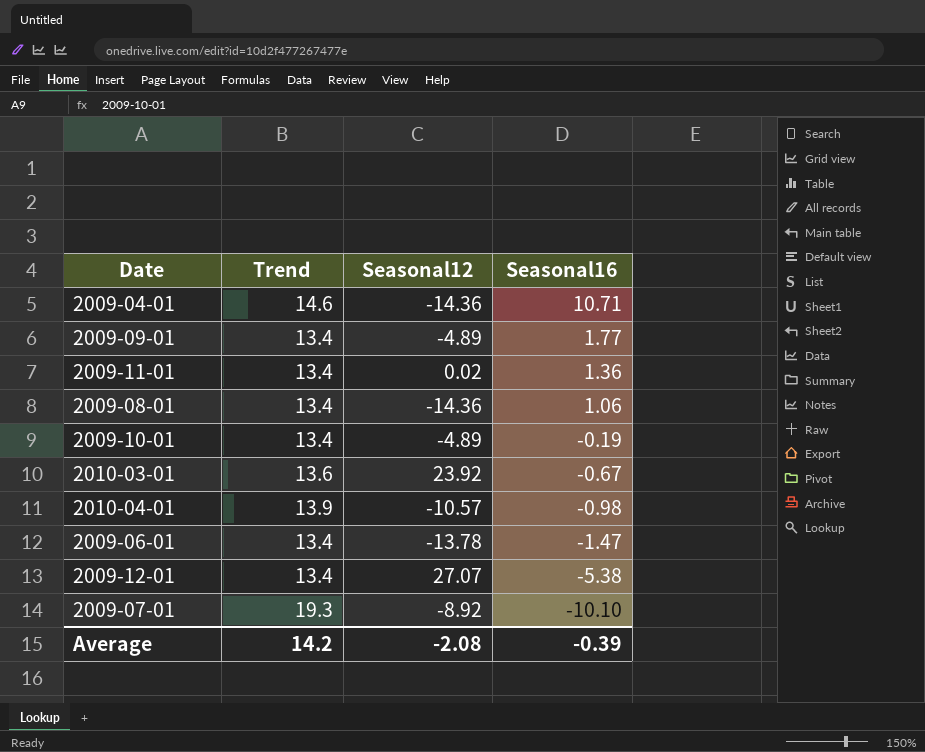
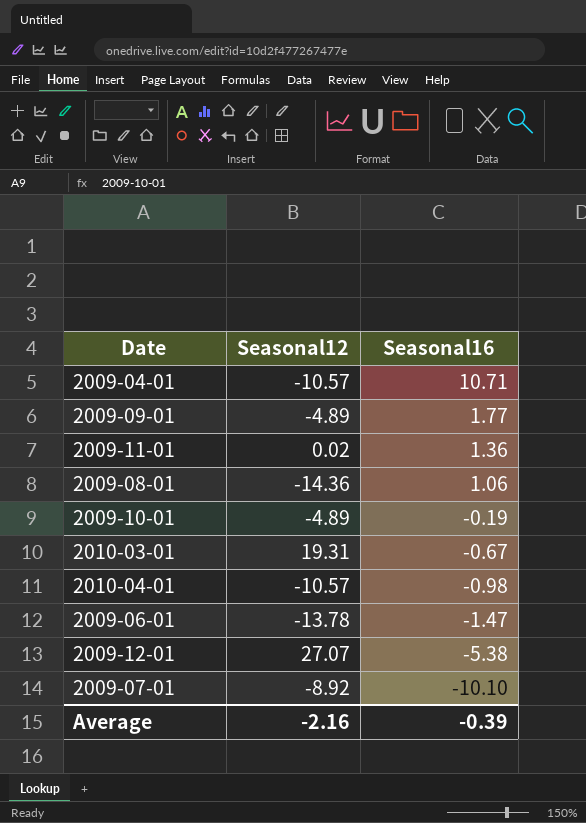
column Trend | position: 2 -> none
2009-04-01 | Seasonal12: -14.36 -> -10.57
2010-03-01 | Seasonal12: 23.92 -> 19.31
Average | Seasonal12: -2.08 -> -2.16

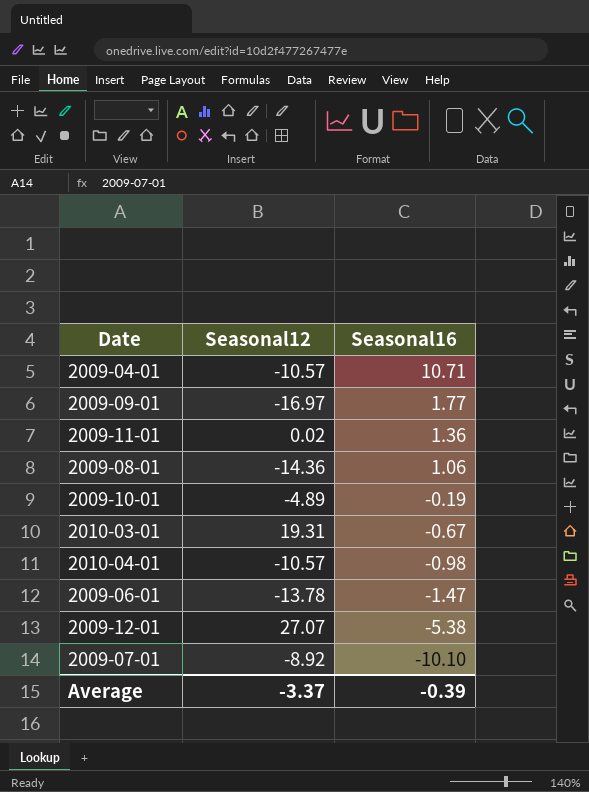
2009-09-01 | Seasonal12: -4.89 -> -16.97
Average | Seasonal12: -2.16 -> -3.37

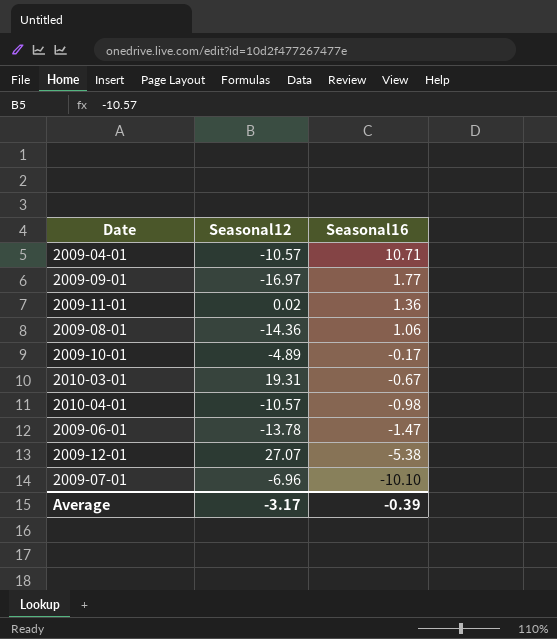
2009-10-01 | Seasonal16: -0.19 -> -0.17
2009-07-01 | Seasonal12: -8.92 -> -6.96
Average | Seasonal12: -3.37 -> -3.17

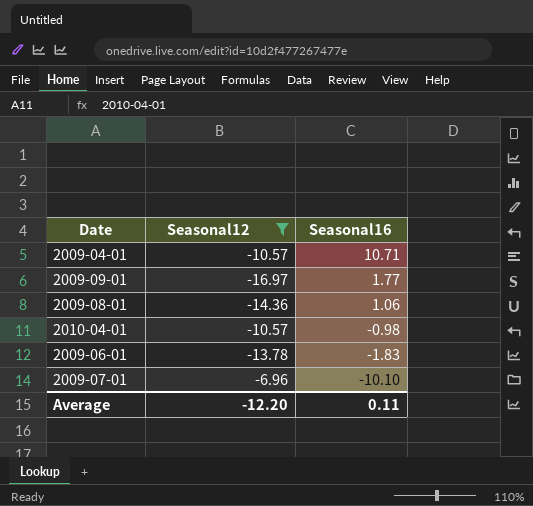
filter: none -> Seasonal12 <= -6.96
2009-06-01 | Seasonal16: -1.47 -> -1.83
Average | Seasonal12: -3.17 -> -12.20
Average | Seasonal16: -0.39 -> 0.11

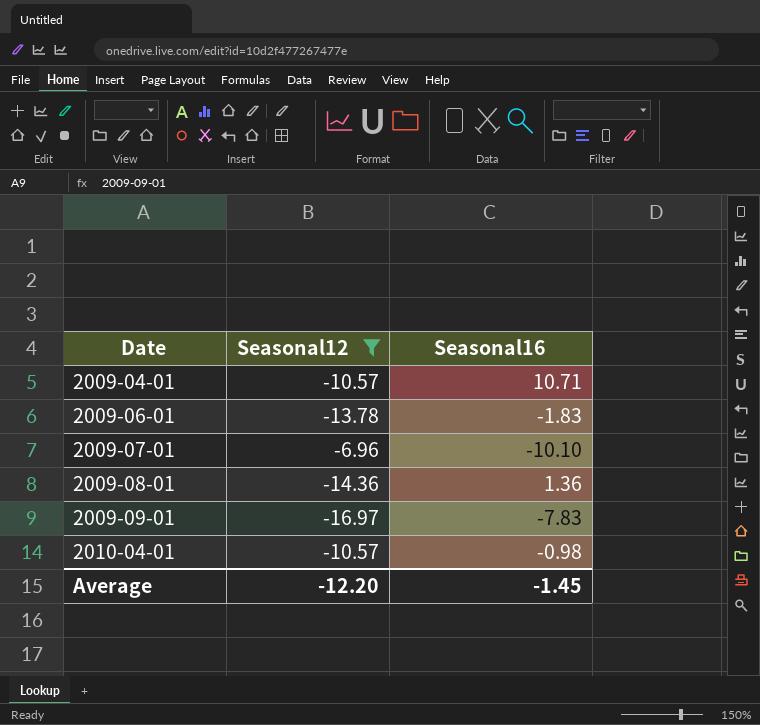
row order: Seasonal16 descending -> Date ascending
2009-08-01 | Seasonal16: 1.06 -> 1.36
2009-09-01 | Seasonal16: 1.77 -> -7.83
Average | Seasonal16: 0.11 -> -1.45

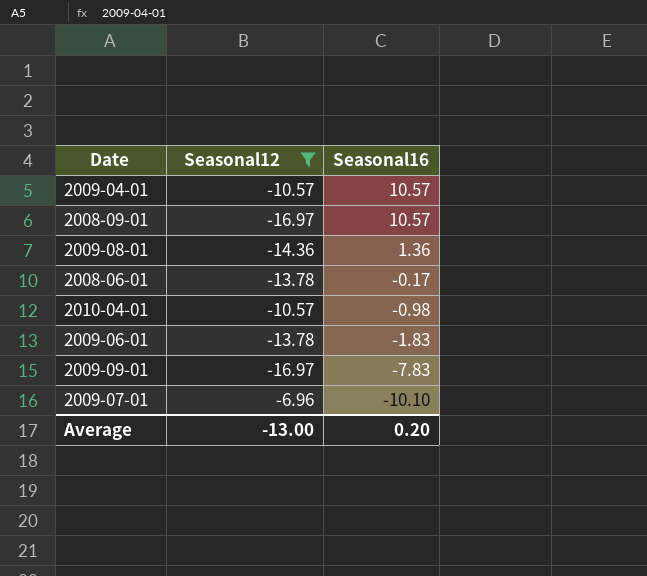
row order: Date ascending -> Seasonal16 descending
2009-04-01 | Seasonal16: 10.71 -> 10.57
row 2008-09-01: none -> -16.97 | 10.57
row 2008-06-01: none -> -13.78 | -0.17
Average | Seasonal12: -12.20 -> -13.00
Average | Seasonal16: -1.45 -> 0.20

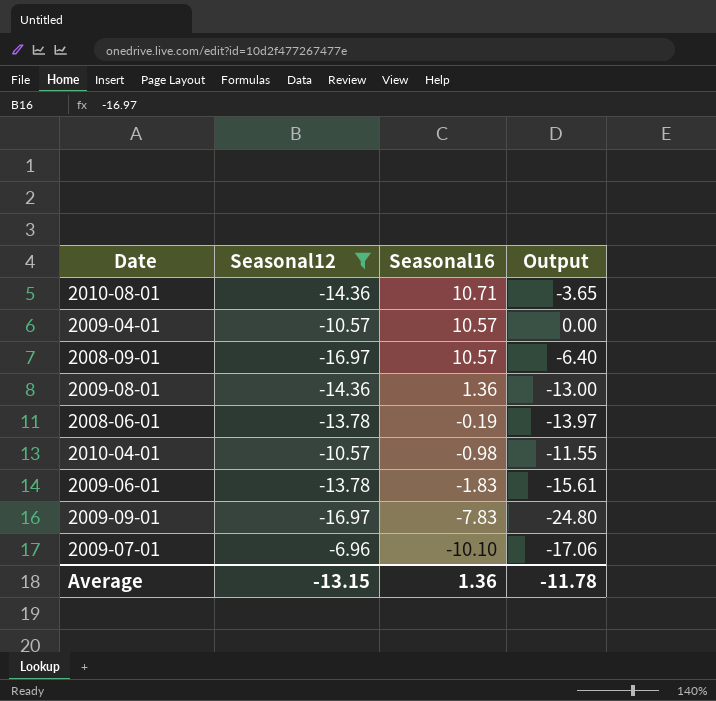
column Output | formula: none -> [Seasonal12] + [Seasonal16]
row 2010-08-01: none -> -14.36 | 10.71 | -3.65
2008-06-01 | Seasonal16: -0.17 -> -0.19
Average | Seasonal12: -13.00 -> -13.15
Average | Seasonal16: 0.20 -> 1.36

